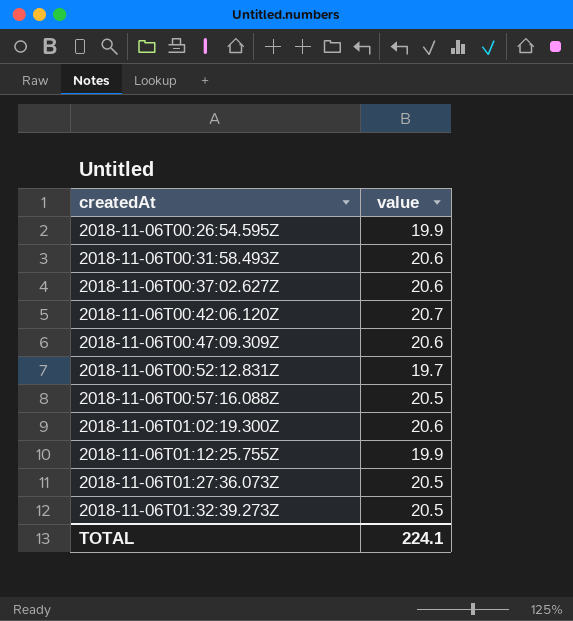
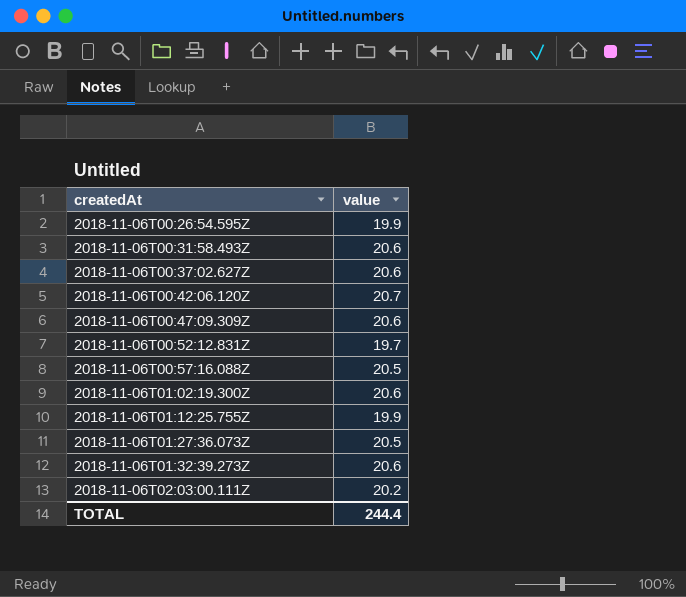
2018-11-06T01:32:39.273Z | value: 20.5 -> 20.6
row 2018-11-06T02:03:00.111Z: none -> 20.2
TOTAL | value: 224.1 -> 244.4

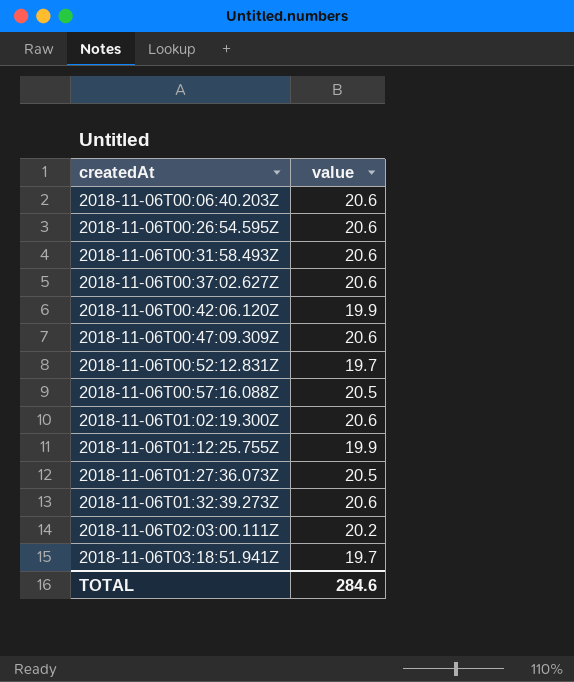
row 2018-11-06T00:06:40.203Z: none -> 20.6
2018-11-06T00:26:54.595Z | value: 19.9 -> 20.6
2018-11-06T00:42:06.120Z | value: 20.7 -> 19.9
row 2018-11-06T03:18:51.941Z: none -> 19.7
TOTAL | value: 244.4 -> 284.6

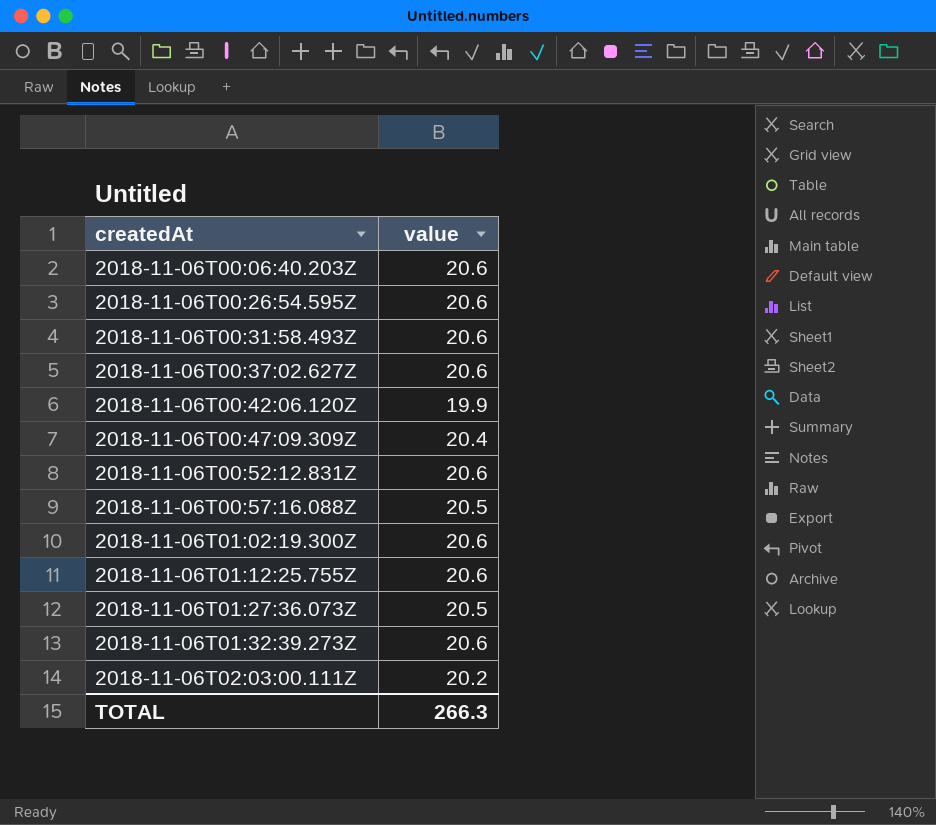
row 2018-11-06T03:18:51.941Z: 19.7 -> none
2018-11-06T00:47:09.309Z | value: 20.6 -> 20.4
2018-11-06T00:52:12.831Z | value: 19.7 -> 20.6
2018-11-06T01:12:25.755Z | value: 19.9 -> 20.6
TOTAL | value: 284.6 -> 266.3

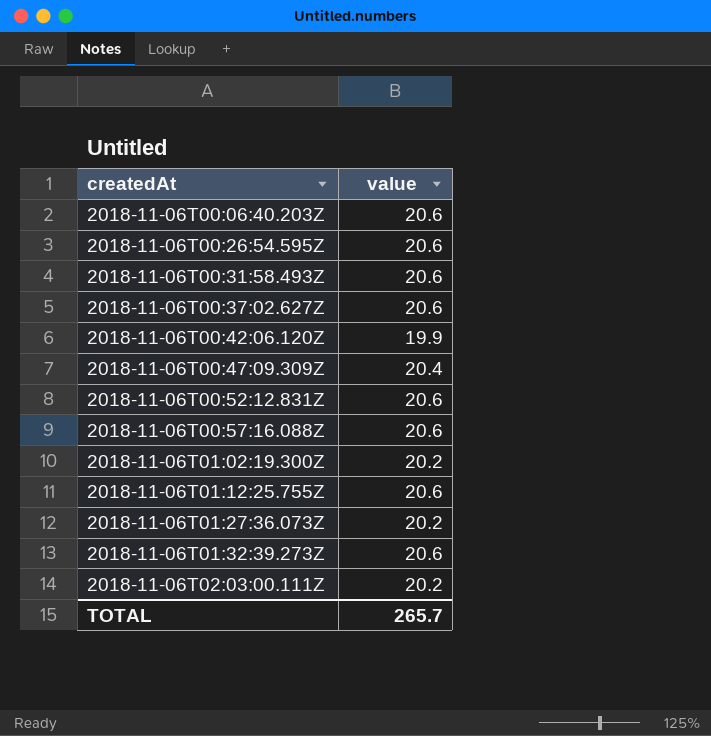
2018-11-06T00:57:16.088Z | value: 20.5 -> 20.6
2018-11-06T01:02:19.300Z | value: 20.6 -> 20.2
2018-11-06T01:27:36.073Z | value: 20.5 -> 20.2
TOTAL | value: 266.3 -> 265.7

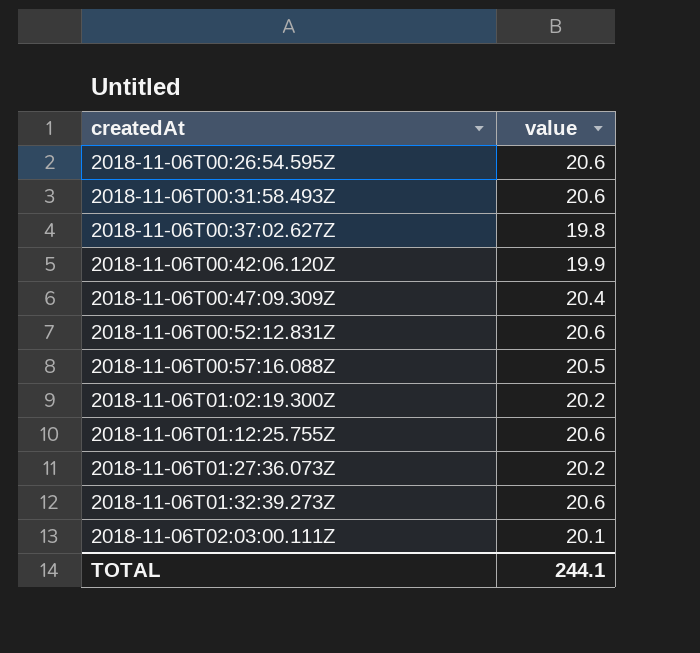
row 2018-11-06T00:06:40.203Z: 20.6 -> none
2018-11-06T00:37:02.627Z | value: 20.6 -> 19.8
2018-11-06T00:57:16.088Z | value: 20.6 -> 20.5
2018-11-06T02:03:00.111Z | value: 20.2 -> 20.1
TOTAL | value: 265.7 -> 244.1

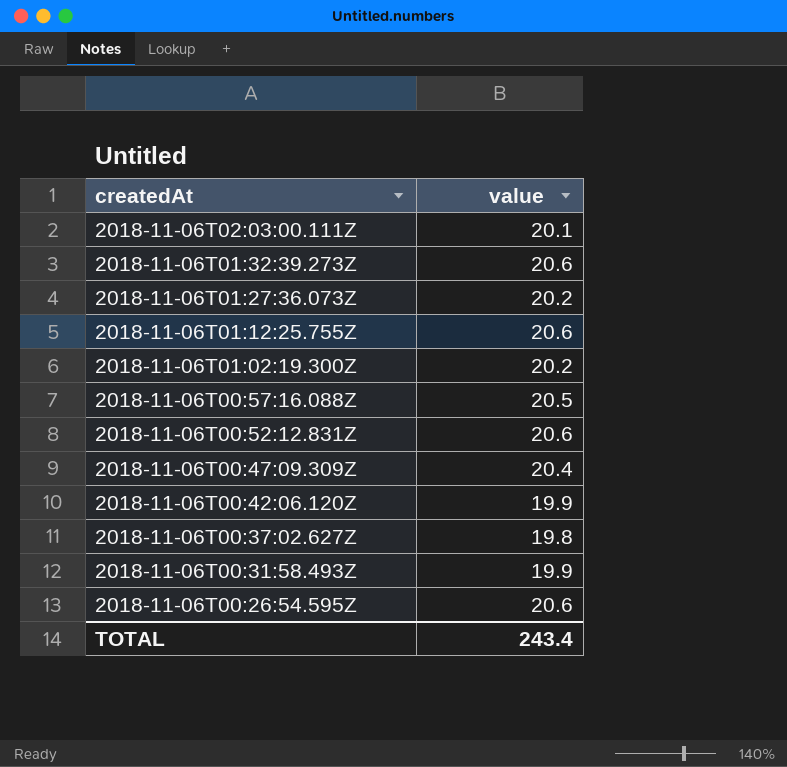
row order: createdAt ascending -> createdAt descending
2018-11-06T00:31:58.493Z | value: 20.6 -> 19.9
TOTAL | value: 244.1 -> 243.4

